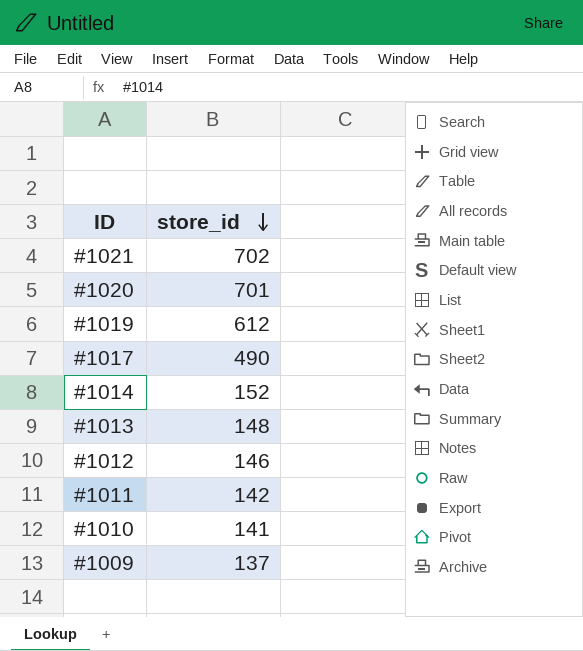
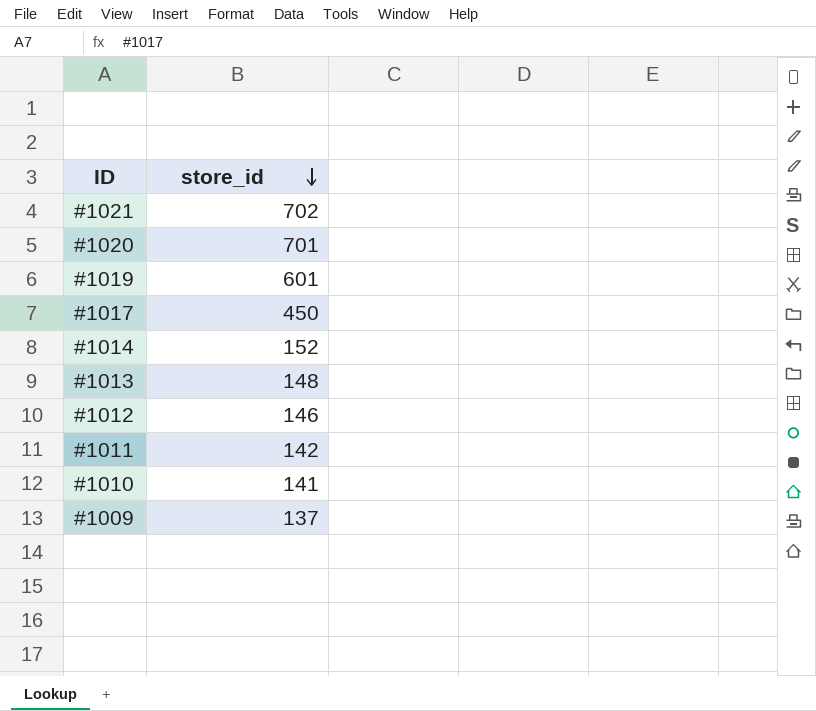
#1019 | store_id: 612 -> 601
#1017 | store_id: 490 -> 450

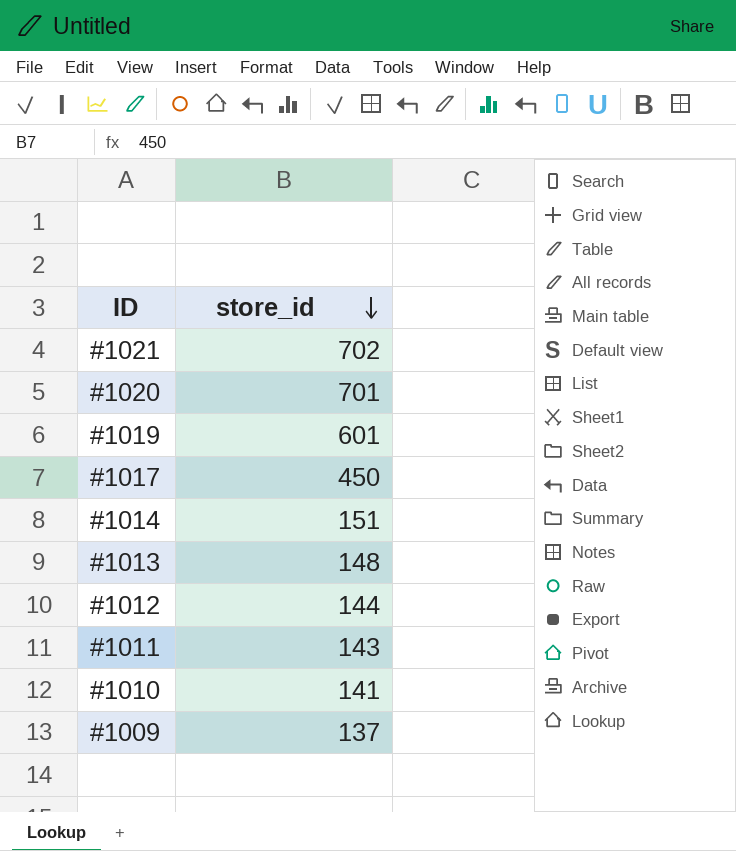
#1014 | store_id: 152 -> 151
#1012 | store_id: 146 -> 144
#1011 | store_id: 142 -> 143

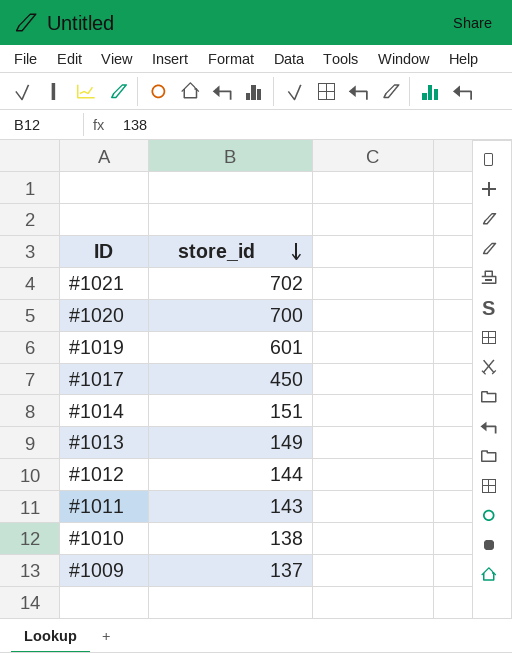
#1020 | store_id: 701 -> 700
#1013 | store_id: 148 -> 149
#1010 | store_id: 141 -> 138

